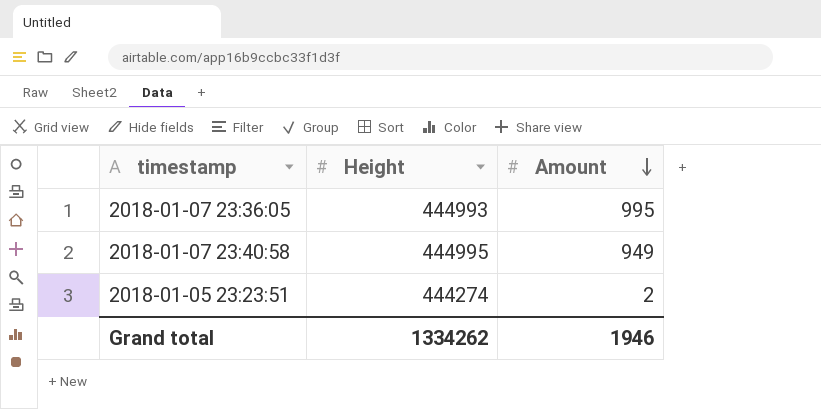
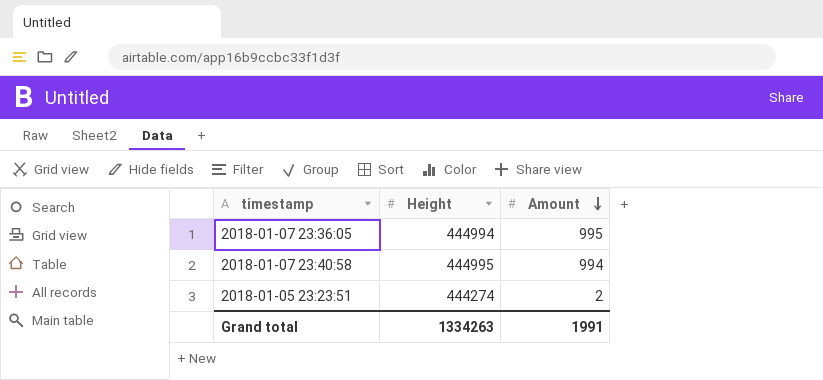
2018-01-07 23:36:05 | Height: 444993 -> 444994
2018-01-07 23:40:58 | Amount: 949 -> 994
Grand total | Height: 1334262 -> 1334263
Grand total | Amount: 1946 -> 1991

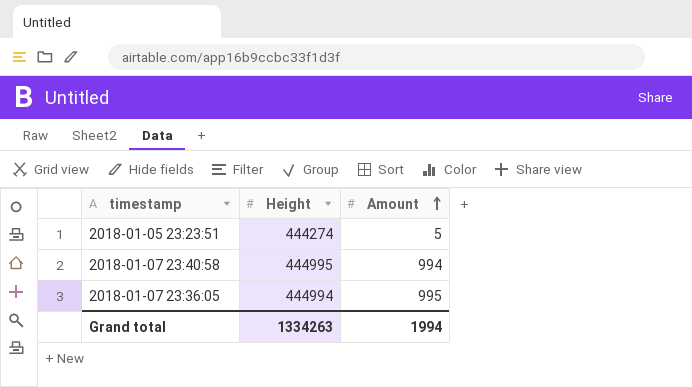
row order: Amount descending -> Amount ascending
2018-01-05 23:23:51 | Amount: 2 -> 5
Grand total | Amount: 1991 -> 1994

